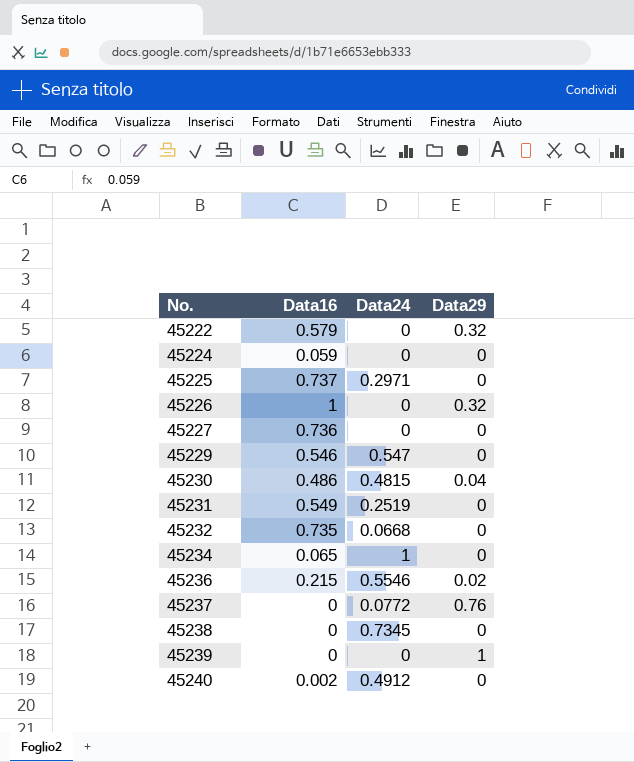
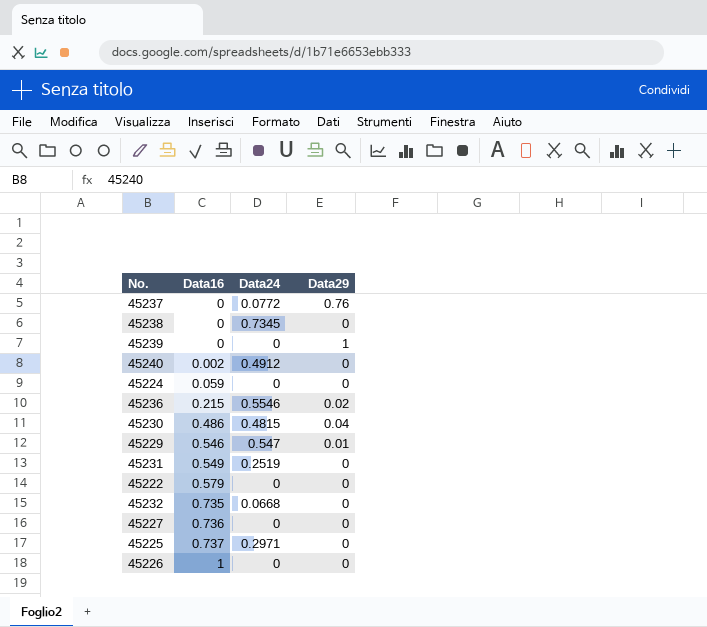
row order: No. ascending -> Data16 ascending
row 45234: 0.065 | 1 | 0 -> none
45229 | Data29: 0 -> 0.01
45222 | Data29: 0.32 -> 0
45226 | Data29: 0.32 -> 0

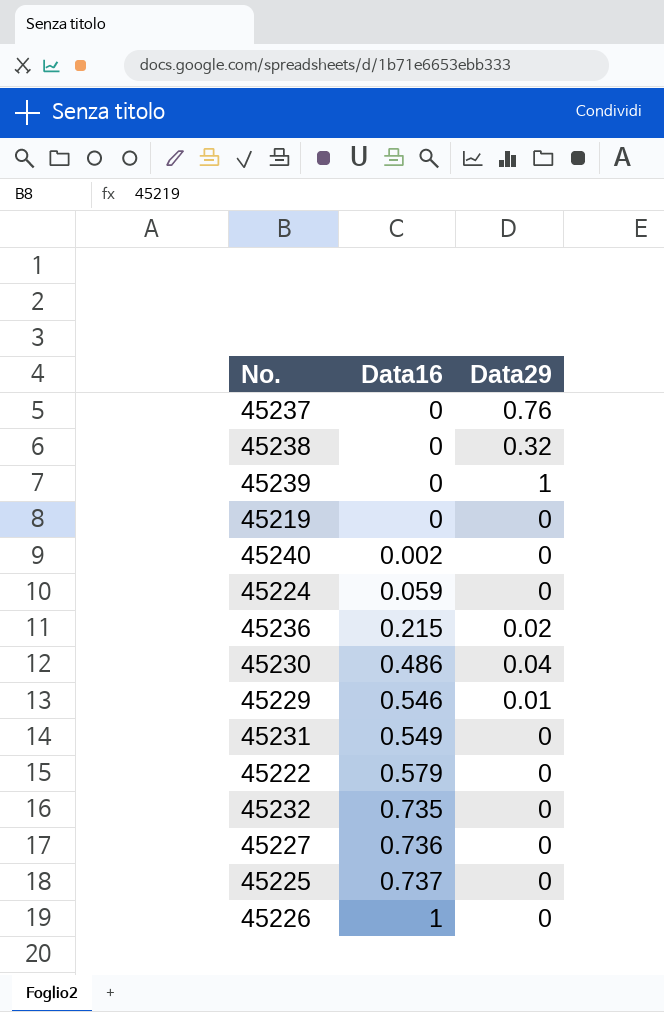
column Data24 | position: 3 -> none
45238 | Data29: 0 -> 0.32
row 45219: none -> 0 | 0

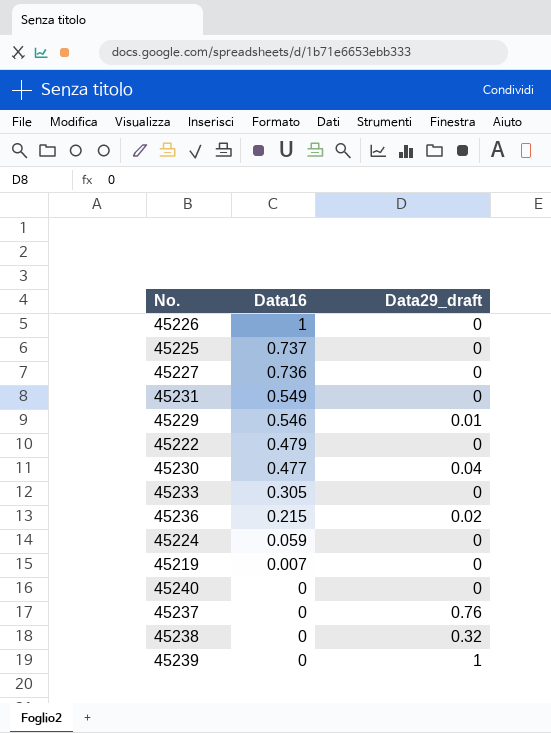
row order: Data16 ascending -> Data16 descending
column name: Data29 -> Data29_draft
row 45232: 0.735 | 0 -> none
45222 | Data16: 0.579 -> 0.479
45230 | Data16: 0.486 -> 0.477
row 45233: none -> 0.305 | 0
45219 | Data16: 0 -> 0.007
45240 | Data16: 0.002 -> 0

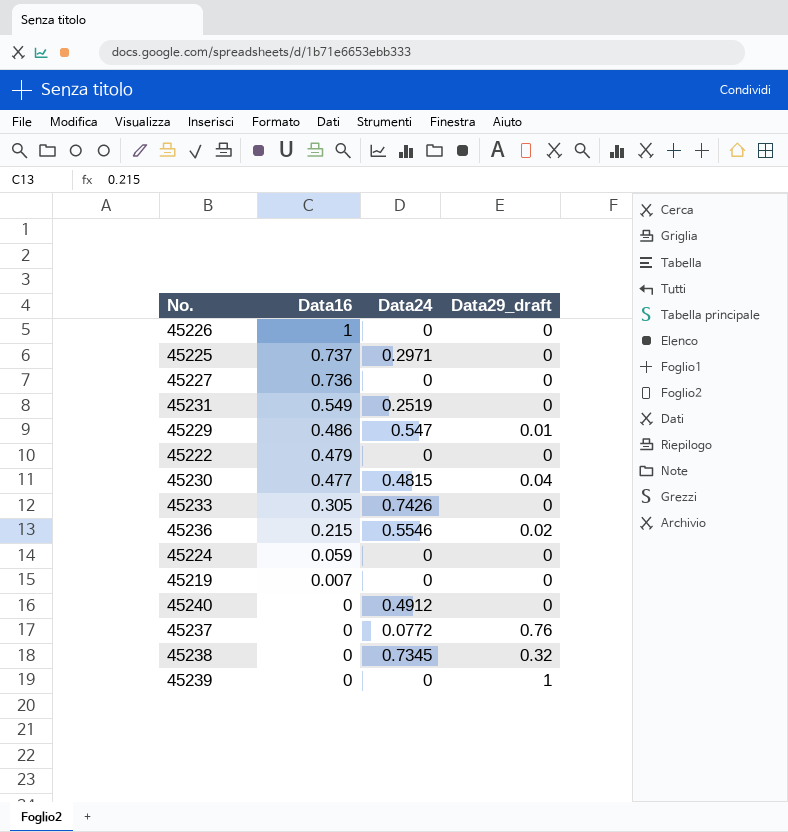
column Data24 | position: none -> 3
45229 | Data16: 0.546 -> 0.486

